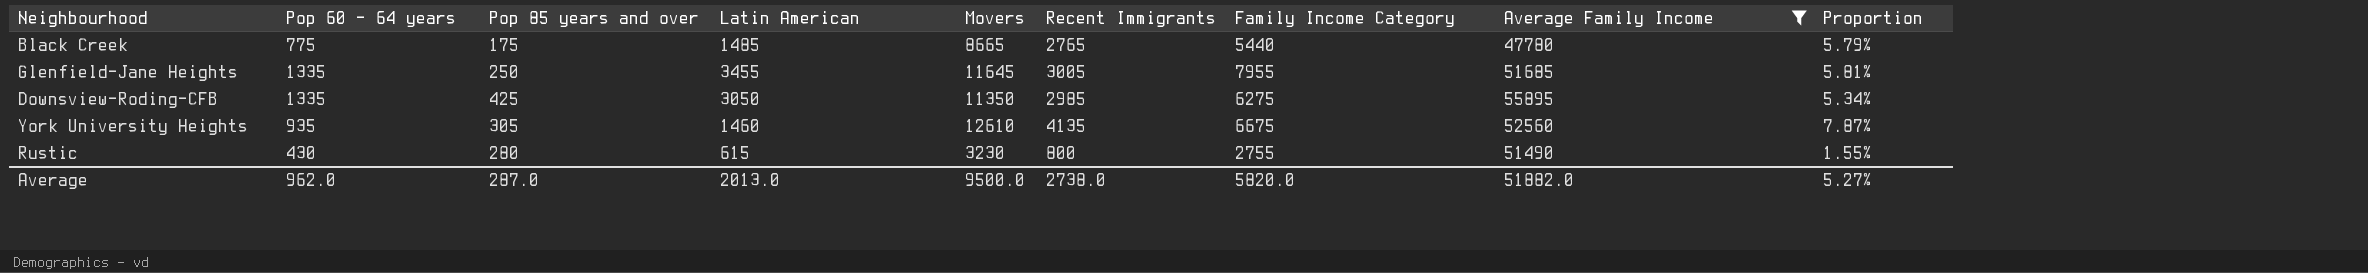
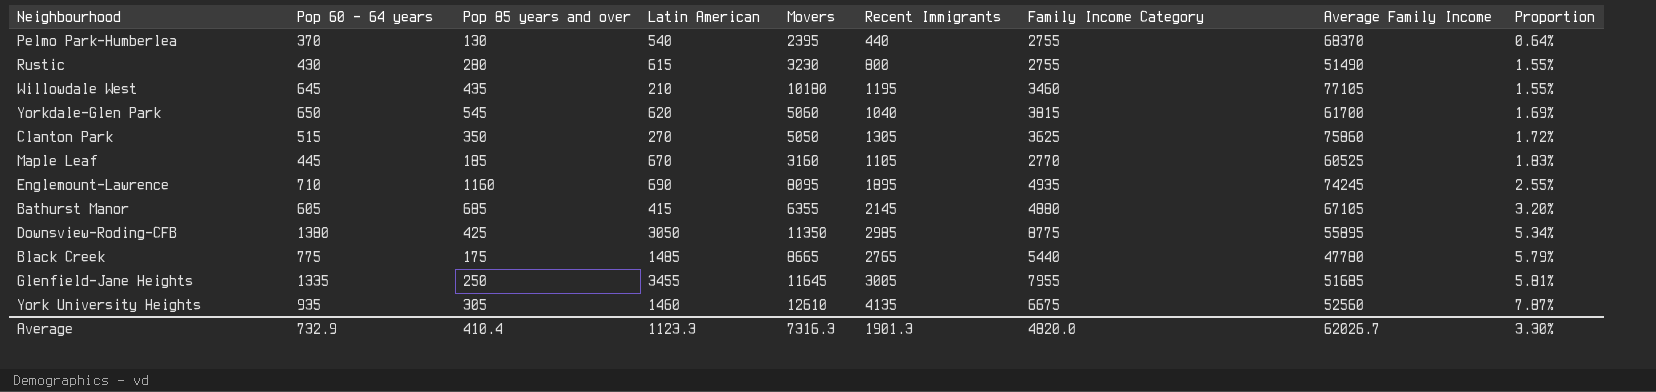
filter: Average Family Income <= 55895 -> none
row order: none -> Proportion ascending
Downsview-Roding-CFB | Pop 60 - 64 years: 1335 -> 1380
Downsview-Roding-CFB | Family Income Category: 6275 -> 8775
Average | Pop 60 - 64 years: 962.0 -> 732.9
Average | Pop 85 years and over: 287.0 -> 410.4
Average | Latin American: 2013.0 -> 1123.3
Average | Movers: 9500.0 -> 7316.3
Average | Recent Immigrants: 2738.0 -> 1901.3
Average | Family Income Category: 5820.0 -> 4820.0
Average | Average Family Income: 51882.0 -> 62026.7
Average | Proportion: 5.27% -> 3.30%

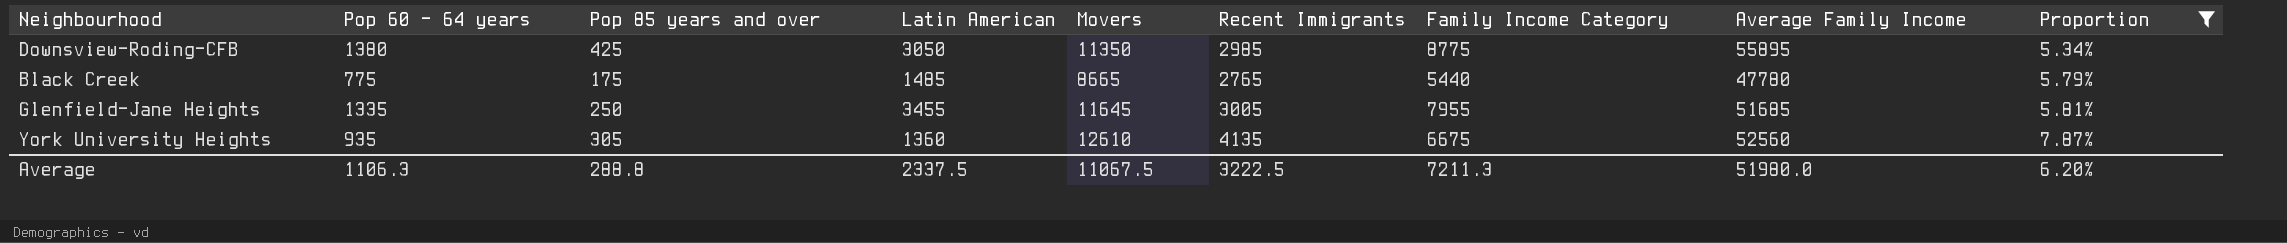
filter: none -> Proportion >= 5.34%
York University Heights | Latin American: 1460 -> 1360
Average | Pop 60 - 64 years: 732.9 -> 1106.3
Average | Pop 85 years and over: 410.4 -> 288.8
Average | Latin American: 1123.3 -> 2337.5
Average | Movers: 7316.3 -> 11067.5
Average | Recent Immigrants: 1901.3 -> 3222.5
Average | Family Income Category: 4820.0 -> 7211.3
Average | Average Family Income: 62026.7 -> 51980.0
Average | Proportion: 3.30% -> 6.20%

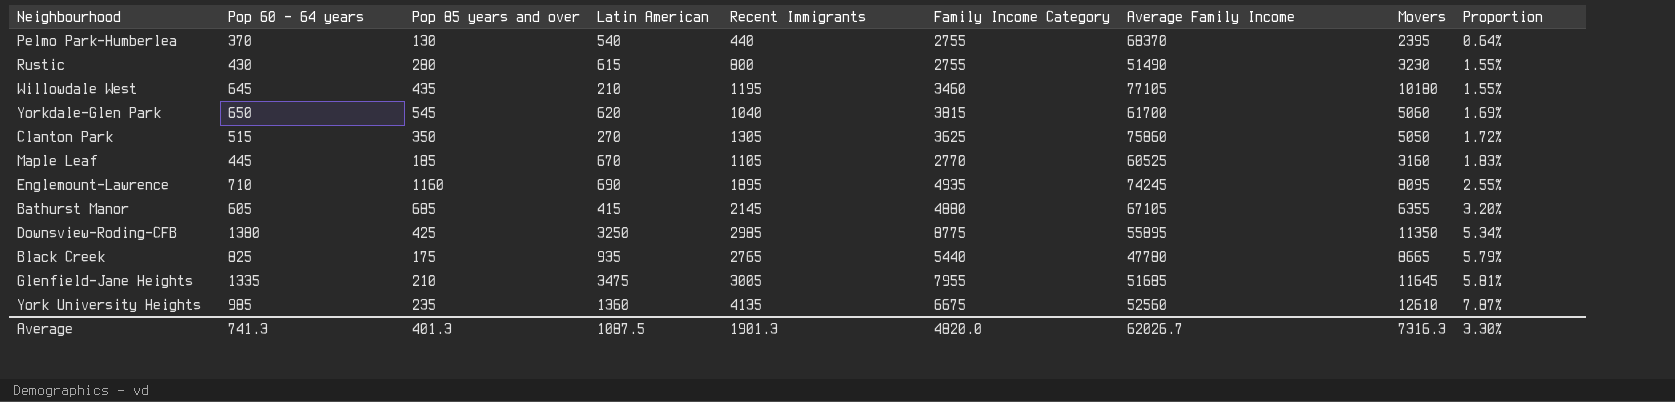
filter: Proportion >= 5.34% -> none
column Movers | position: 5 -> 8
Downsview-Roding-CFB | Latin American: 3050 -> 3250
Black Creek | Pop 60 - 64 years: 775 -> 825
Black Creek | Latin American: 1485 -> 935
Glenfield-Jane Heights | Pop 85 years and over: 250 -> 210
Glenfield-Jane Heights | Latin American: 3455 -> 3475
York University Heights | Pop 60 - 64 years: 935 -> 985
York University Heights | Pop 85 years and over: 305 -> 235
Average | Pop 60 - 64 years: 1106.3 -> 741.3
Average | Pop 85 years and over: 288.8 -> 401.3
Average | Latin American: 2337.5 -> 1087.5
Average | Recent Immigrants: 3222.5 -> 1901.3
Average | Family Income Category: 7211.3 -> 4820.0
Average | Average Family Income: 51980.0 -> 62026.7
Average | Movers: 11067.5 -> 7316.3
Average | Proportion: 6.20% -> 3.30%

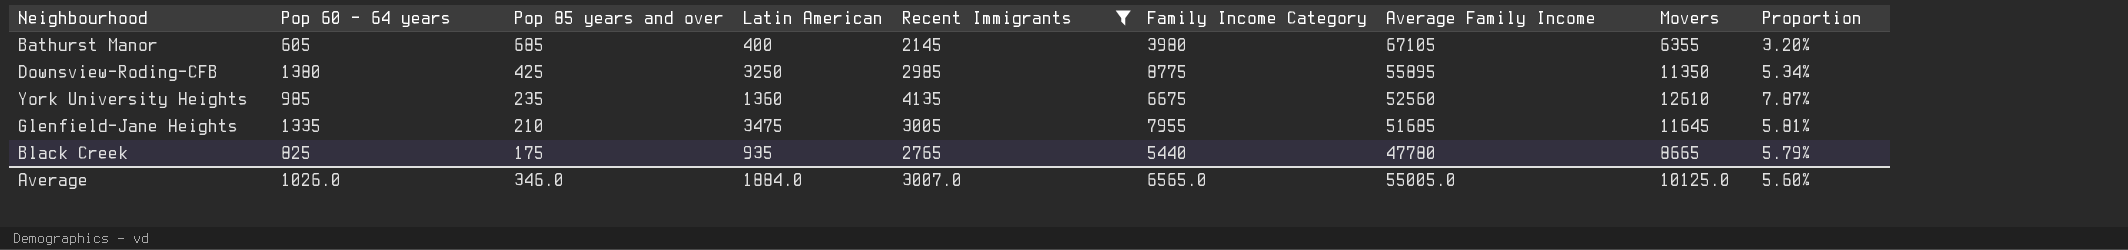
filter: none -> Recent Immigrants >= 2145
row order: Proportion ascending -> Pop 85 years and over descending
Bathurst Manor | Latin American: 415 -> 400
Bathurst Manor | Family Income Category: 4880 -> 3980
Average | Pop 60 - 64 years: 741.3 -> 1026.0
Average | Pop 85 years and over: 401.3 -> 346.0
Average | Latin American: 1087.5 -> 1884.0
Average | Recent Immigrants: 1901.3 -> 3007.0
Average | Family Income Category: 4820.0 -> 6565.0
Average | Average Family Income: 62026.7 -> 55005.0
Average | Movers: 7316.3 -> 10125.0
Average | Proportion: 3.30% -> 5.60%

